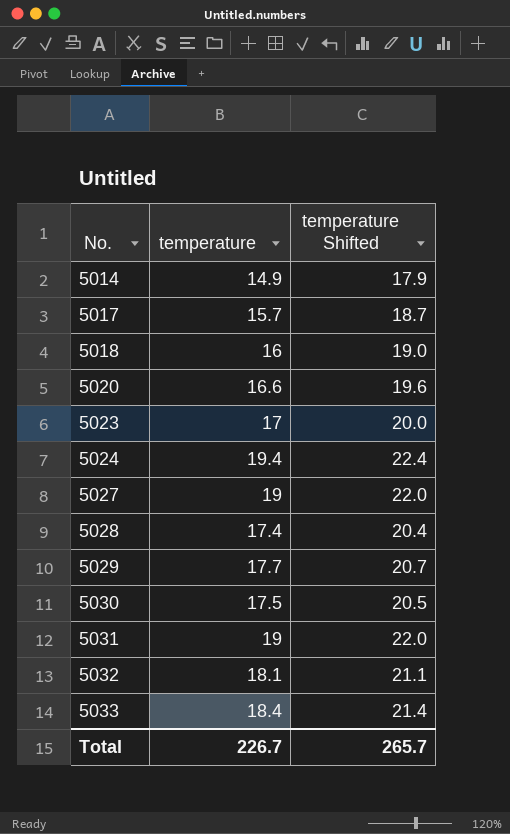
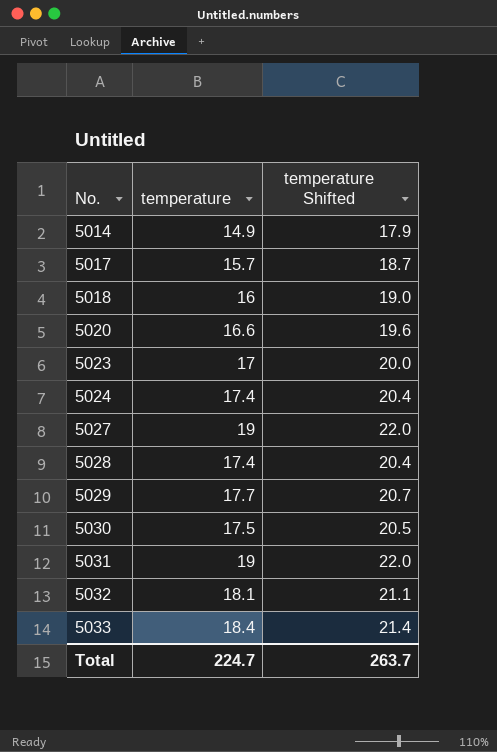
5024 | temperature: 19.4 -> 17.4
5024 | temperature Shifted: 22.4 -> 20.4
Total | temperature: 226.7 -> 224.7
Total | temperature Shifted: 265.7 -> 263.7

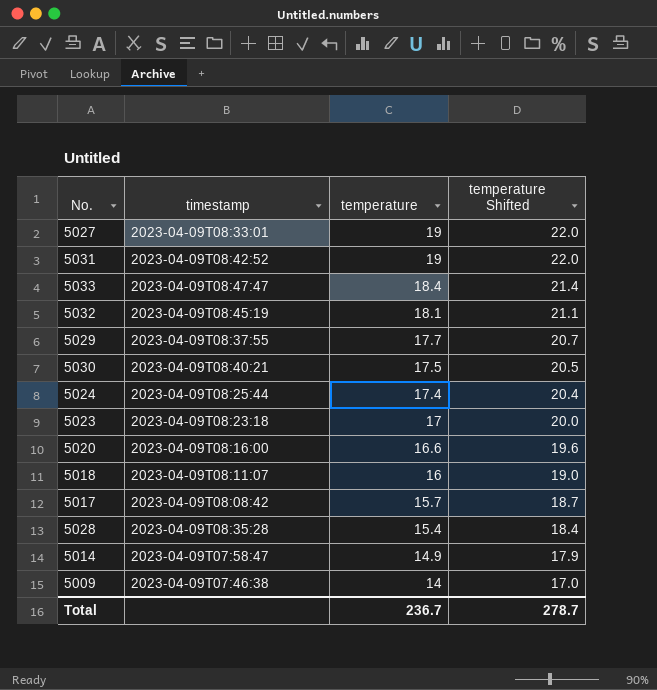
row order: No. ascending -> temperature descending
column timestamp | position: none -> 2
5028 | temperature: 17.4 -> 15.4
5028 | temperature Shifted: 20.4 -> 18.4
row 5009: none -> 2023-04-09T07:46:38 | 14 | 17.0
Total | temperature: 224.7 -> 236.7
Total | temperature Shifted: 263.7 -> 278.7

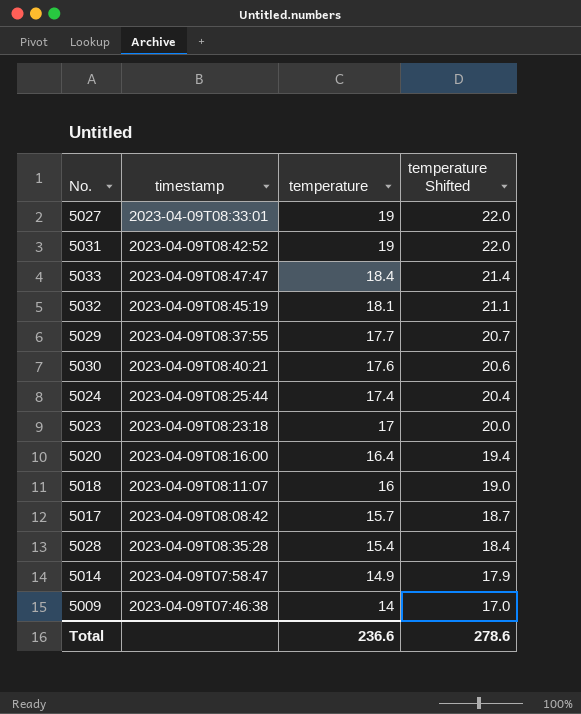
5030 | temperature: 17.5 -> 17.6
5030 | temperature Shifted: 20.5 -> 20.6
5020 | temperature: 16.6 -> 16.4
5020 | temperature Shifted: 19.6 -> 19.4
Total | temperature: 236.7 -> 236.6
Total | temperature Shifted: 278.7 -> 278.6

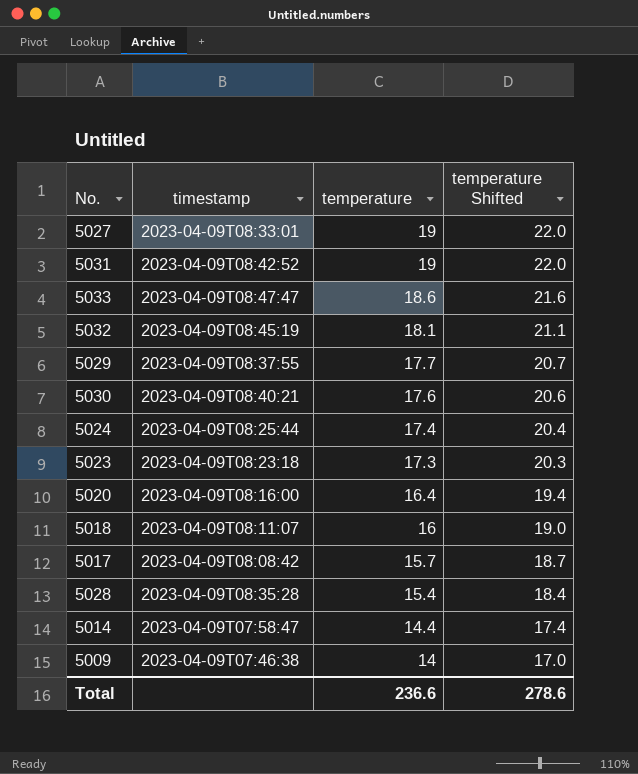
5033 | temperature: 18.4 -> 18.6
5033 | temperature Shifted: 21.4 -> 21.6
5023 | temperature: 17 -> 17.3
5023 | temperature Shifted: 20.0 -> 20.3
5014 | temperature: 14.9 -> 14.4
5014 | temperature Shifted: 17.9 -> 17.4

